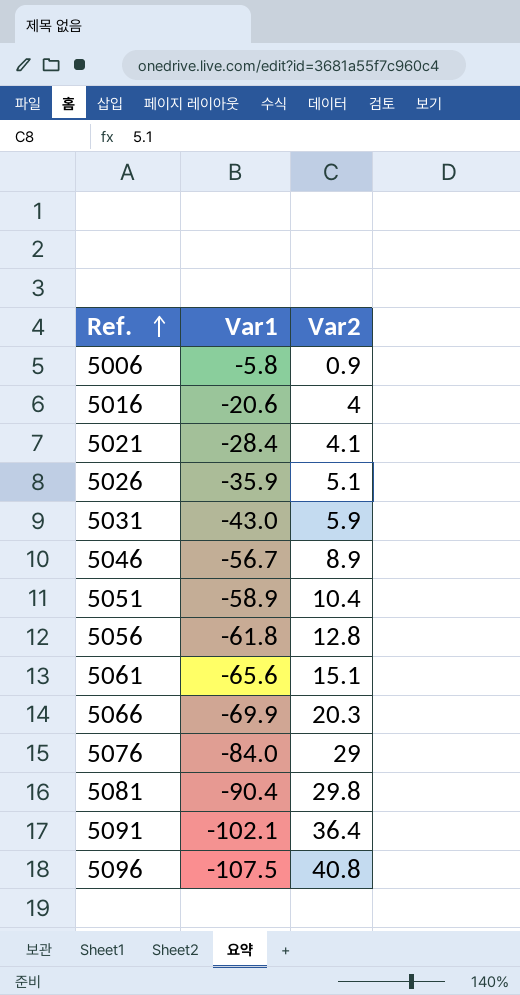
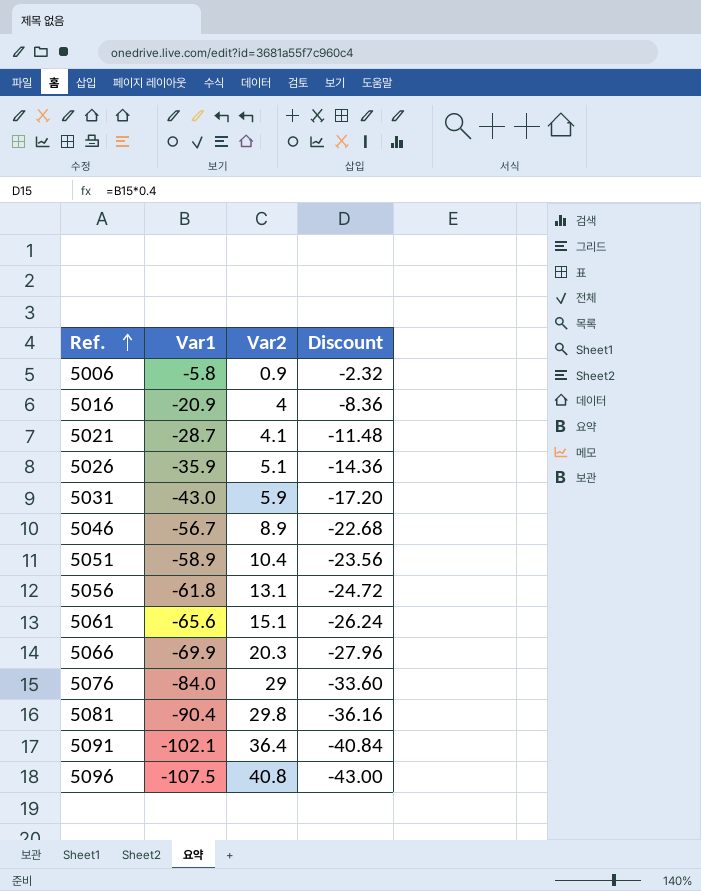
column Discount | formula: none -> [Var1] * 0.4
5016 | Var1: -20.6 -> -20.9
5021 | Var1: -28.4 -> -28.7
5056 | Var2: 12.8 -> 13.1

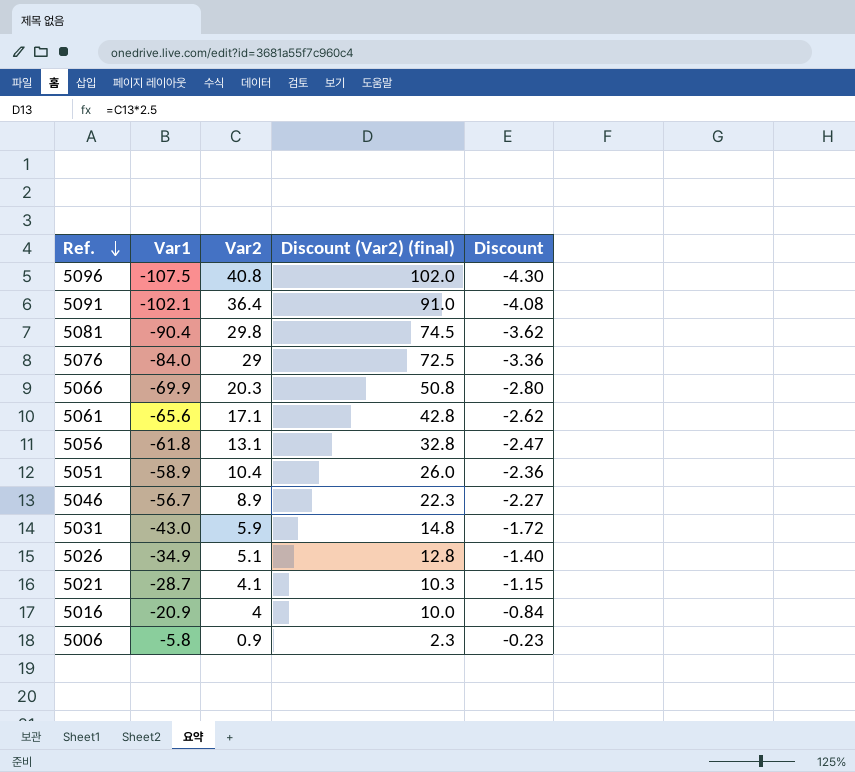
row order: Ref. ascending -> Ref. descending
column Discount (Var2) (final) | formula: none -> [Var2] * 2.5
column Discount | formula: [Var1] * 0.4 -> [Var1] * 0.04
5061 | Var2: 15.1 -> 17.1
5026 | Var1: -35.9 -> -34.9

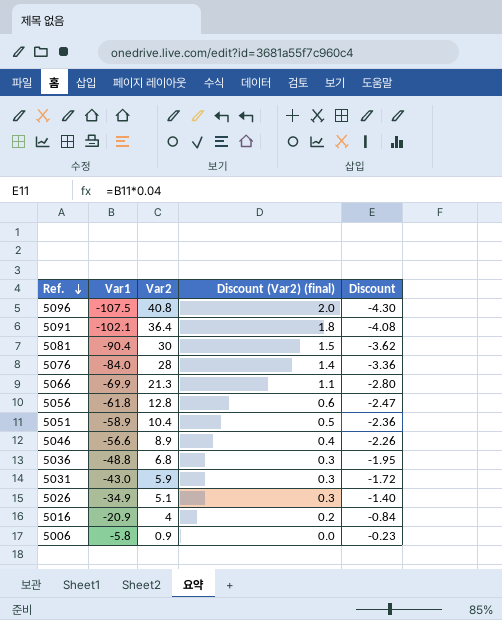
column Discount (Var2) (final) | formula: [Var2] * 2.5 -> [Var2] * 0.05
row 5061: -65.6 | 17.1 | 42.8 | -2.62 -> none
row 5021: -28.7 | 4.1 | 10.3 | -1.15 -> none
5081 | Var2: 29.8 -> 30
5076 | Var2: 29 -> 28
5066 | Var2: 20.3 -> 21.3
5056 | Var2: 13.1 -> 12.8
5046 | Var1: -56.7 -> -56.6
5046 | Discount: -2.27 -> -2.26
row 5036: none -> -48.8 | 6.8 | 0.3 | -1.95

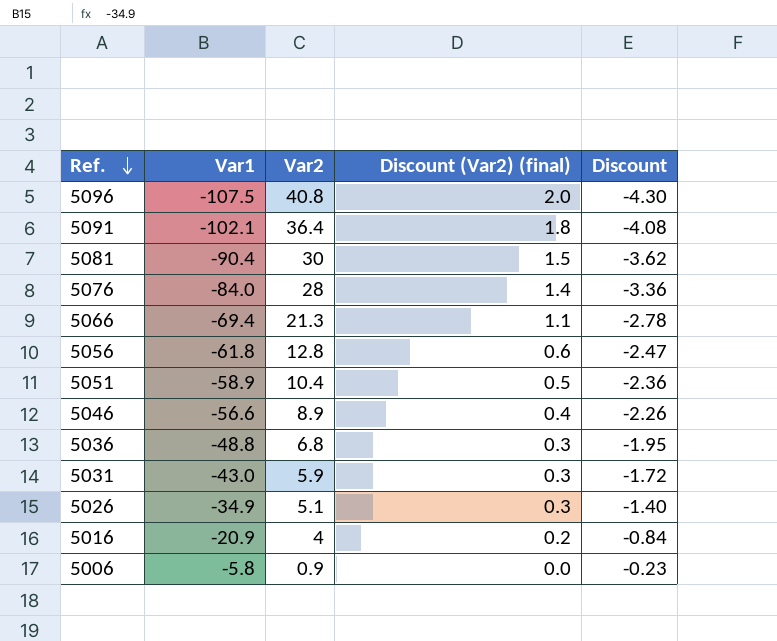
5066 | Var1: -69.9 -> -69.4
5066 | Discount: -2.80 -> -2.78

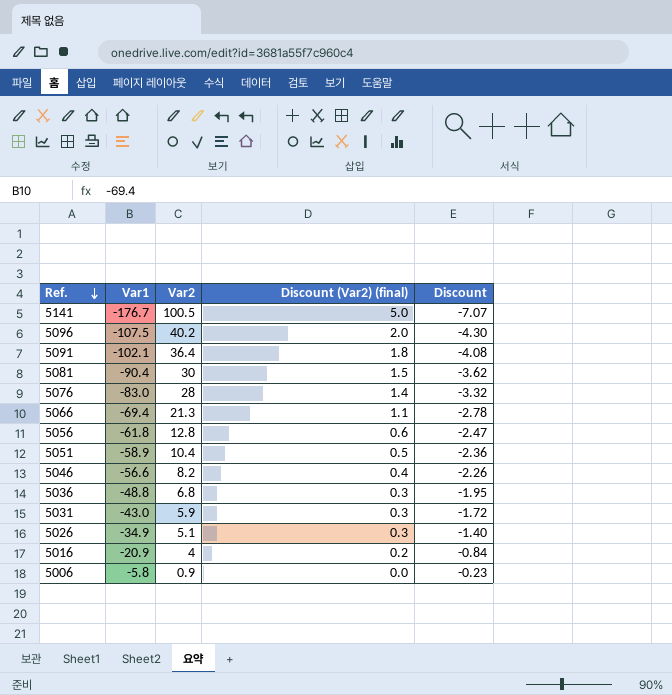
row 5141: none -> -176.7 | 100.5 | 5.0 | -7.07
5096 | Var2: 40.8 -> 40.2
5076 | Var1: -84.0 -> -83.0
5076 | Discount: -3.36 -> -3.32
5046 | Var2: 8.9 -> 8.2

